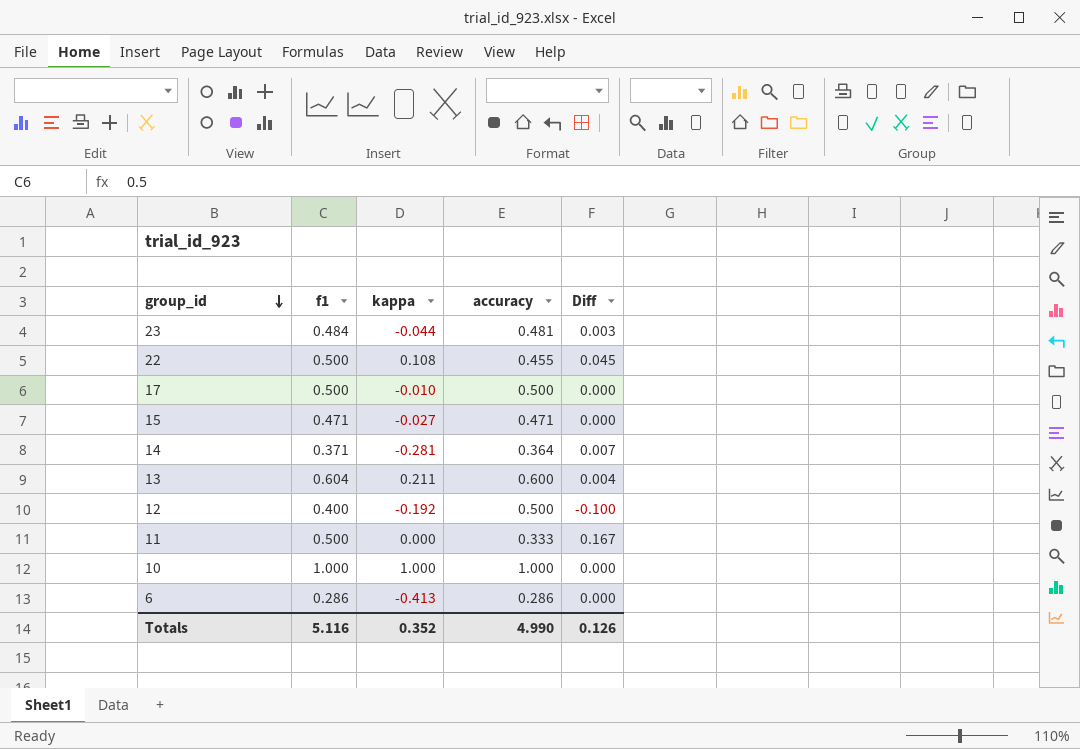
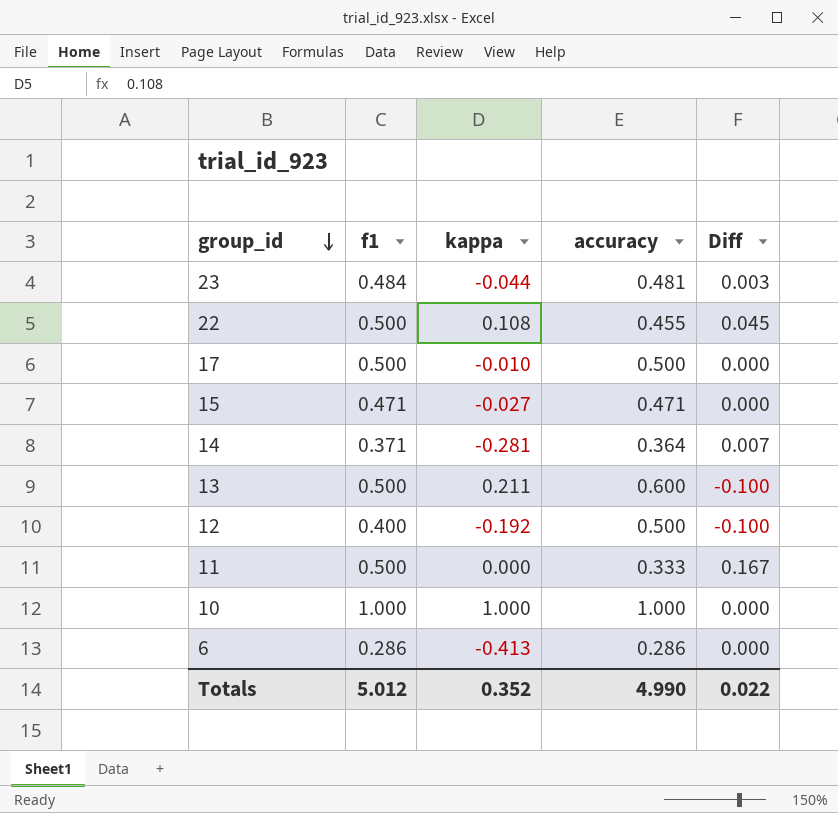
13 | f1: 0.604 -> 0.500
13 | Diff: 0.004 -> -0.100
Totals | f1: 5.116 -> 5.012
Totals | Diff: 0.126 -> 0.022

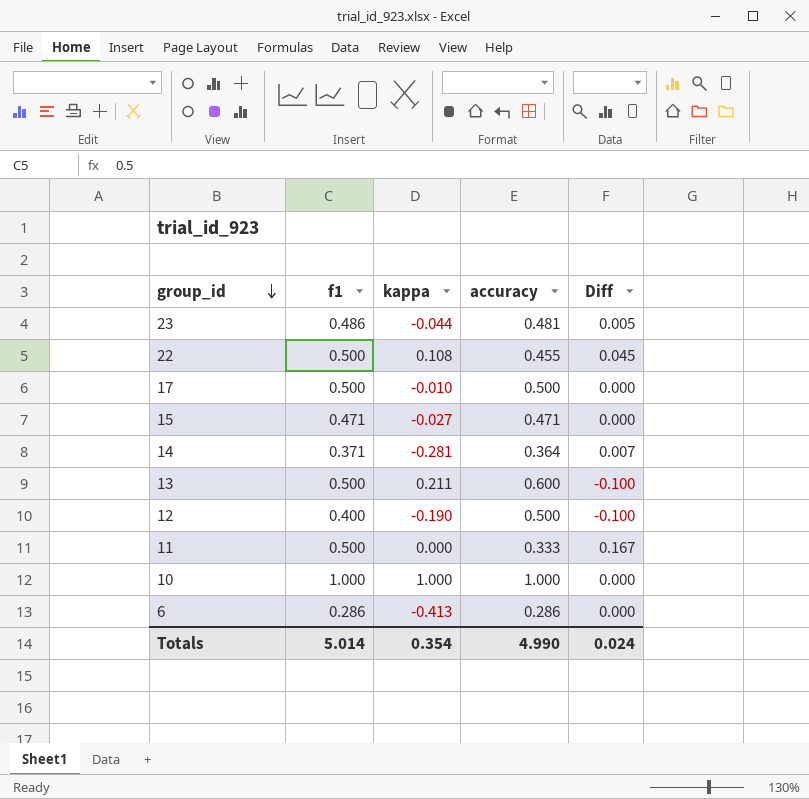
23 | f1: 0.484 -> 0.486
23 | Diff: 0.003 -> 0.005
12 | kappa: -0.192 -> -0.190
Totals | f1: 5.012 -> 5.014
Totals | kappa: 0.352 -> 0.354
Totals | Diff: 0.022 -> 0.024

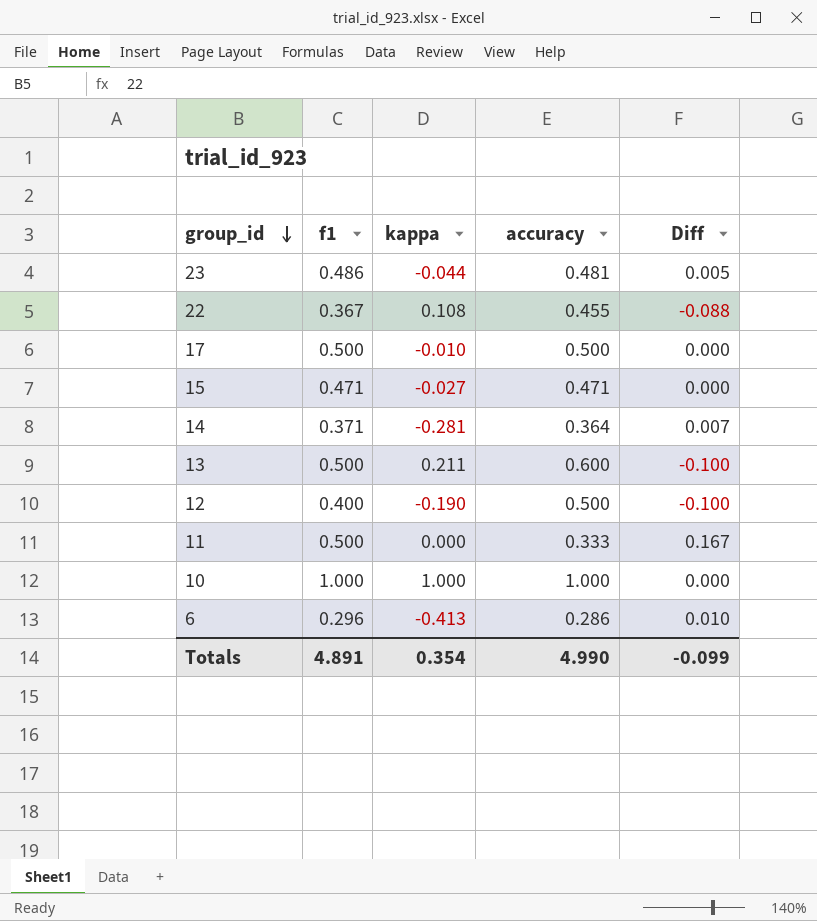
22 | f1: 0.500 -> 0.367
22 | Diff: 0.045 -> -0.088
6 | f1: 0.286 -> 0.296
6 | Diff: 0.000 -> 0.010
Totals | f1: 5.014 -> 4.891
Totals | Diff: 0.024 -> -0.099

